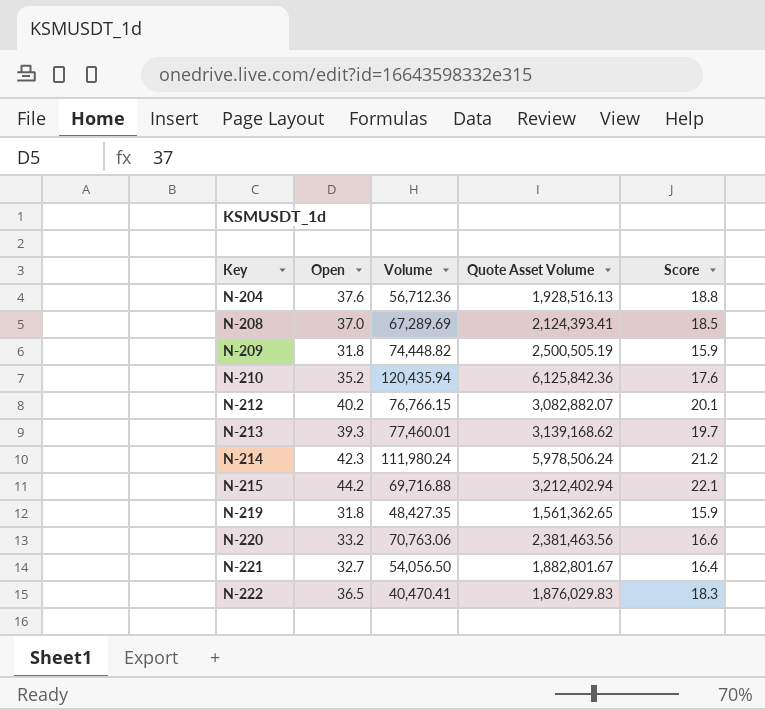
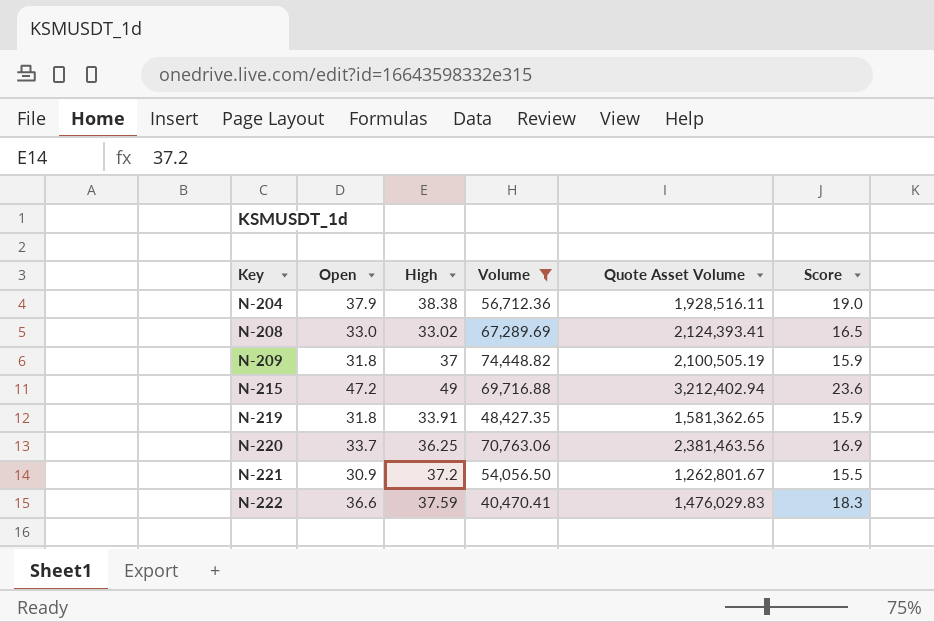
filter: none -> Volume <= 74,448.82
column High | position: none -> 3
N-204 | Open: 37.6 -> 37.9
N-204 | Quote Asset Volume: 1,928,516.13 -> 1,928,516.11
N-204 | Score: 18.8 -> 19.0
N-208 | Open: 37.0 -> 33.0
N-208 | Score: 18.5 -> 16.5
N-209 | Quote Asset Volume: 2,500,505.19 -> 2,100,505.19
N-215 | Open: 44.2 -> 47.2
N-215 | Score: 22.1 -> 23.6
N-219 | Quote Asset Volume: 1,561,362.65 -> 1,581,362.65
N-220 | Open: 33.2 -> 33.7
N-220 | Score: 16.6 -> 16.9
N-221 | Open: 32.7 -> 30.9
N-221 | Quote Asset Volume: 1,882,801.67 -> 1,262,801.67
N-221 | Score: 16.4 -> 15.5
N-222 | Open: 36.5 -> 36.6
N-222 | Quote Asset Volume: 1,876,029.83 -> 1,476,029.83

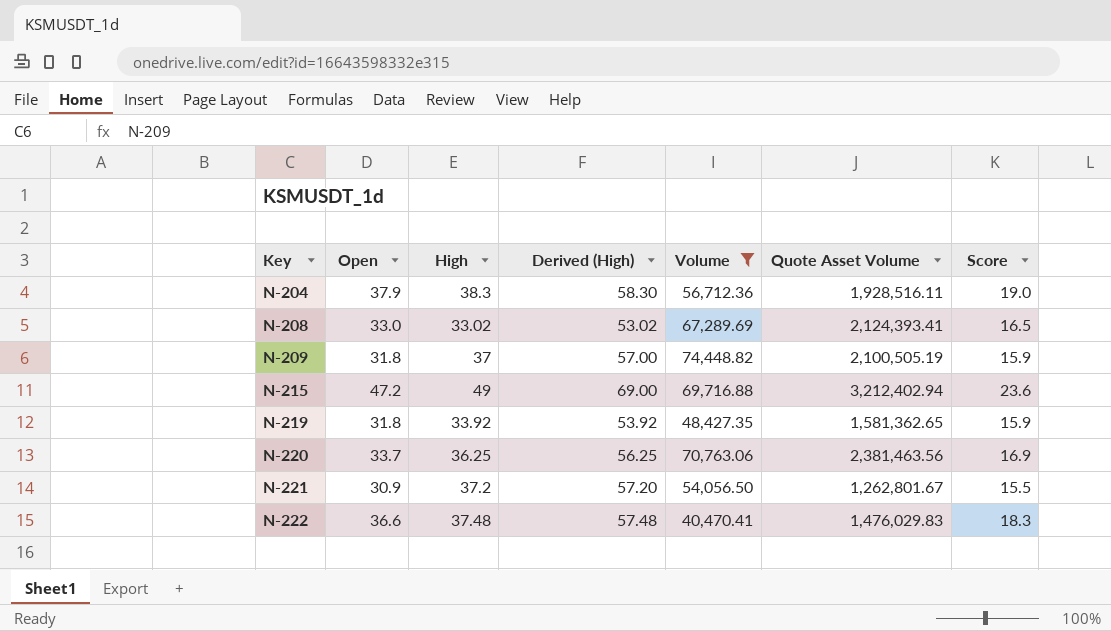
column Derived (High) | formula: none -> [High] + 20
N-204 | High: 38.38 -> 38.3
N-219 | High: 33.91 -> 33.92
N-222 | High: 37.59 -> 37.48

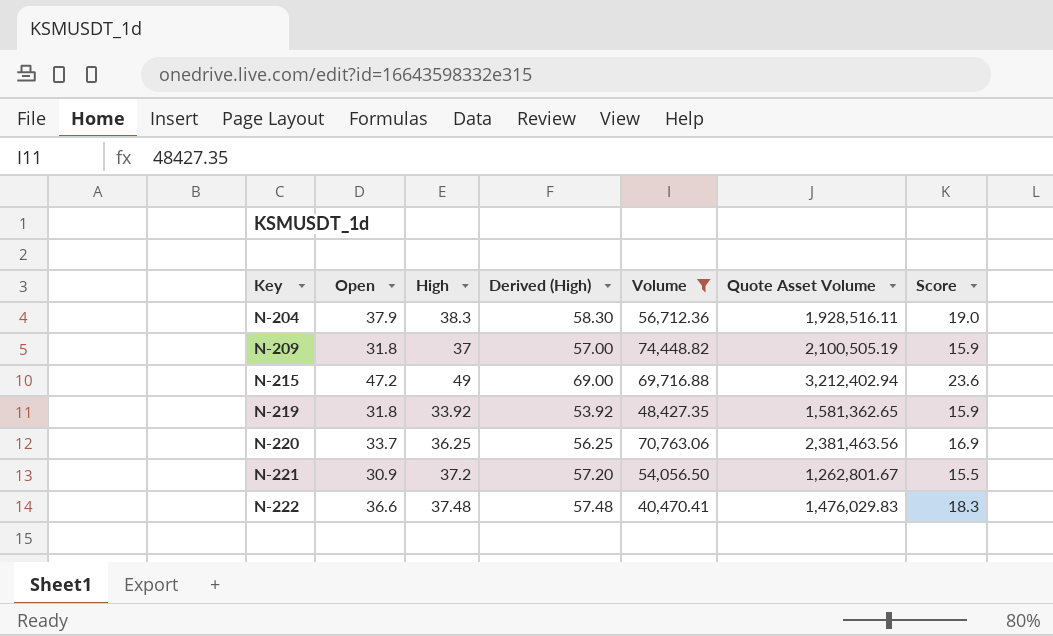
row N-208: 33.0 | 33.02 | 53.02 | 67,289.69 | 2,124,393.41 | 16.5 -> none

